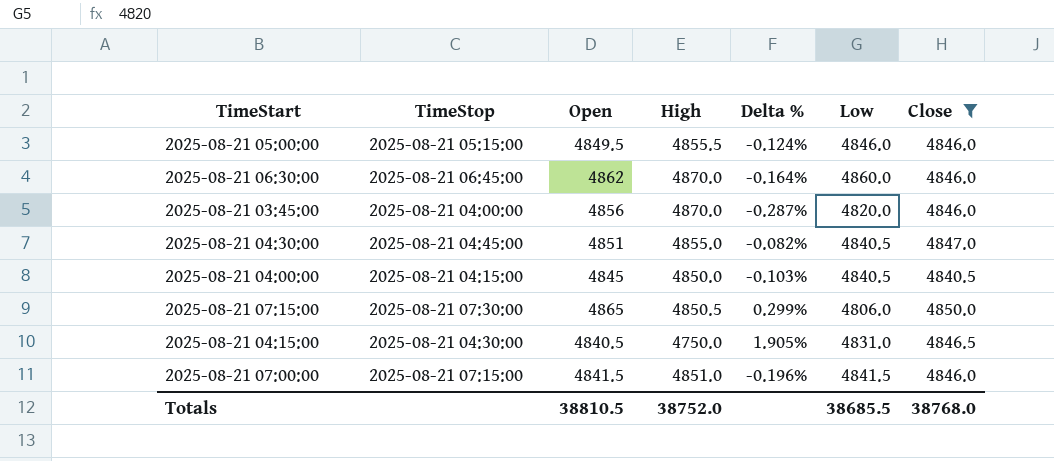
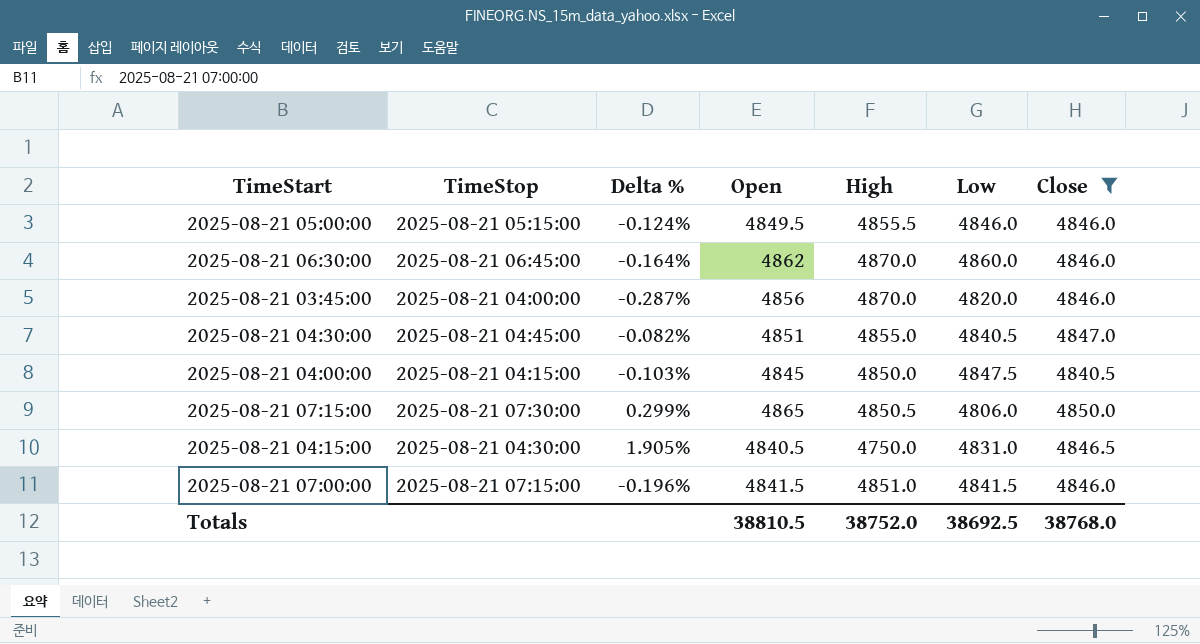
column Delta % | position: 5 -> 3
2025-08-21 04:00:00 | Low: 4840.5 -> 4847.5
Totals | Low: 38685.5 -> 38692.5

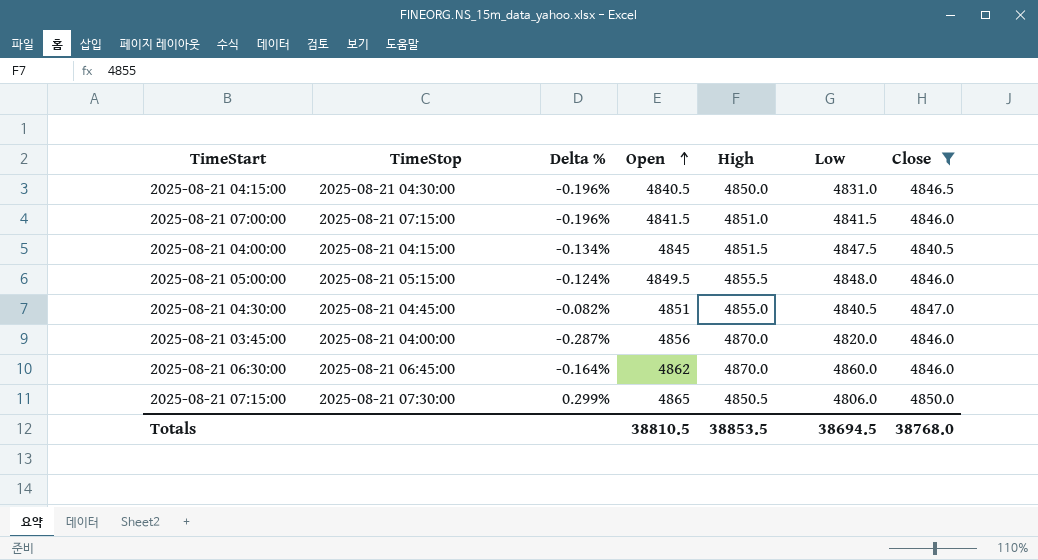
row order: none -> Open ascending
2025-08-21 04:15:00 | Delta %: 1.905% -> -0.196%
2025-08-21 04:15:00 | High: 4750.0 -> 4850.0
2025-08-21 04:00:00 | Delta %: -0.103% -> -0.134%
2025-08-21 04:00:00 | High: 4850.0 -> 4851.5
2025-08-21 05:00:00 | Low: 4846.0 -> 4848.0
Totals | High: 38752.0 -> 38853.5
Totals | Low: 38692.5 -> 38694.5

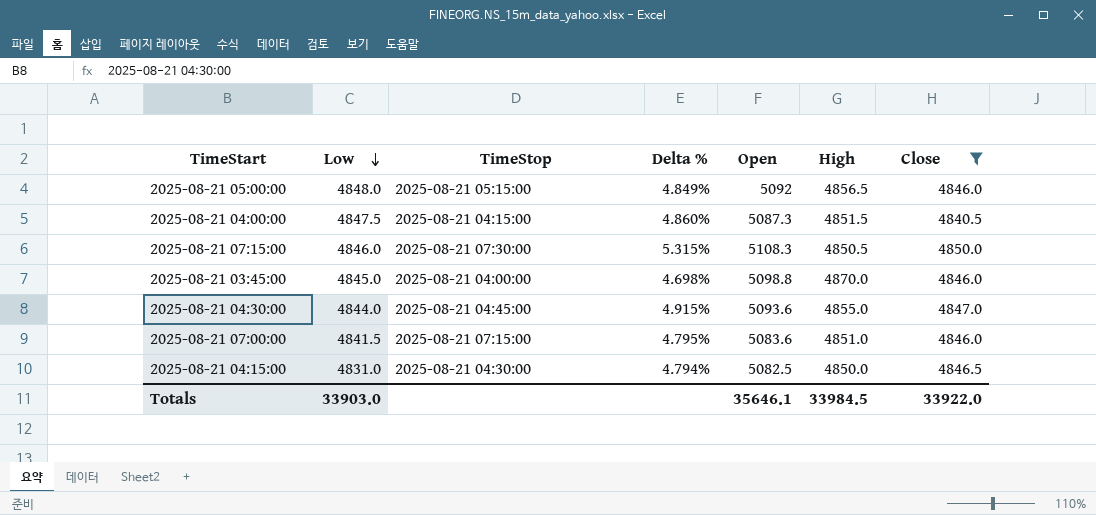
row order: Open ascending -> Low descending
column Low | position: 6 -> 2
row 2025-08-21 06:30:00: 2025-08-21 06:45:00 | -0.164% | 4862 | 4870.0 | 4860.0 | 4846.0 -> none
2025-08-21 05:00:00 | Delta %: -0.124% -> 4.849%
2025-08-21 05:00:00 | Open: 4849.5 -> 5092
2025-08-21 05:00:00 | High: 4855.5 -> 4856.5
2025-08-21 04:00:00 | Delta %: -0.134% -> 4.860%
2025-08-21 04:00:00 | Open: 4845 -> 5087.3
2025-08-21 07:15:00 | Low: 4806.0 -> 4846.0
2025-08-21 07:15:00 | Delta %: 0.299% -> 5.315%
2025-08-21 07:15:00 | Open: 4865 -> 5108.3
2025-08-21 03:45:00 | Low: 4820.0 -> 4845.0
2025-08-21 03:45:00 | Delta %: -0.287% -> 4.698%
2025-08-21 03:45:00 | Open: 4856 -> 5098.8
2025-08-21 04:30:00 | Low: 4840.5 -> 4844.0
2025-08-21 04:30:00 | Delta %: -0.082% -> 4.915%
2025-08-21 04:30:00 | Open: 4851 -> 5093.6
2025-08-21 07:00:00 | Delta %: -0.196% -> 4.795%
2025-08-21 07:00:00 | Open: 4841.5 -> 5083.6
2025-08-21 04:15:00 | Delta %: -0.196% -> 4.794%
2025-08-21 04:15:00 | Open: 4840.5 -> 5082.5
Totals | Low: 38694.5 -> 33903.0
Totals | Open: 38810.5 -> 35646.1
Totals | High: 38853.5 -> 33984.5
Totals | Close: 38768.0 -> 33922.0

